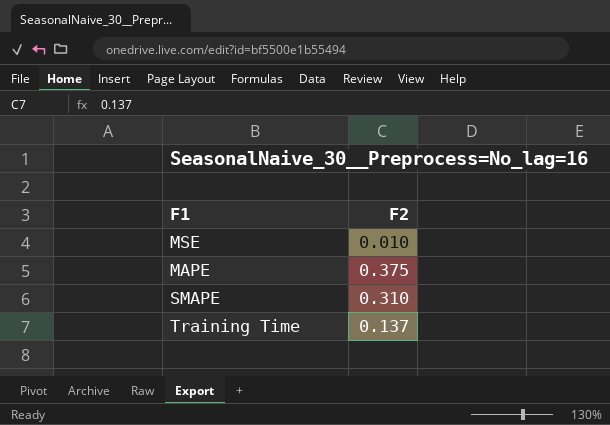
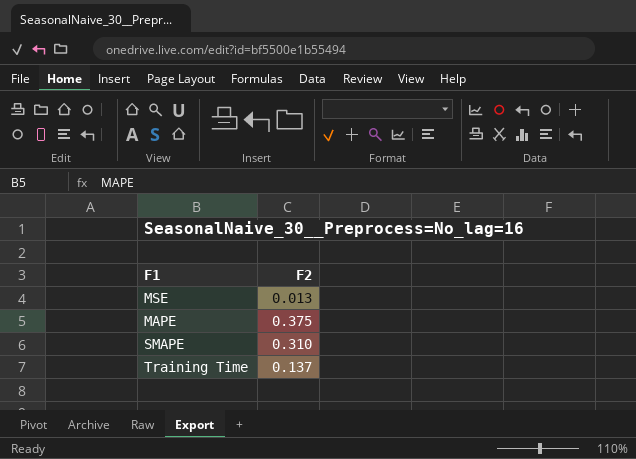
MSE | F2: 0.010 -> 0.013

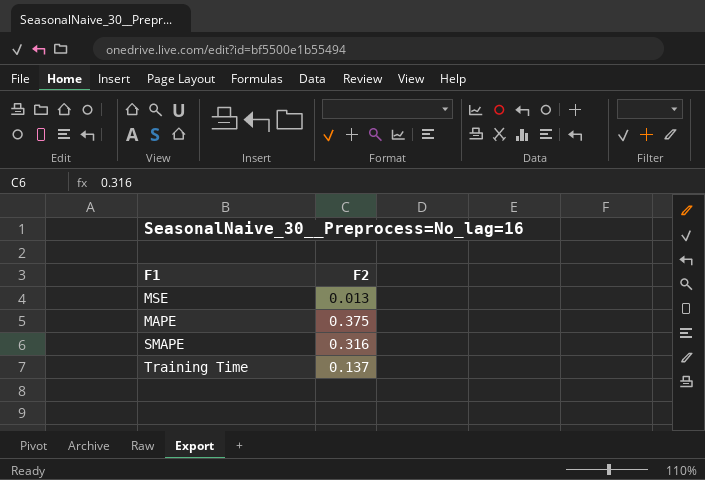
SMAPE | F2: 0.310 -> 0.316

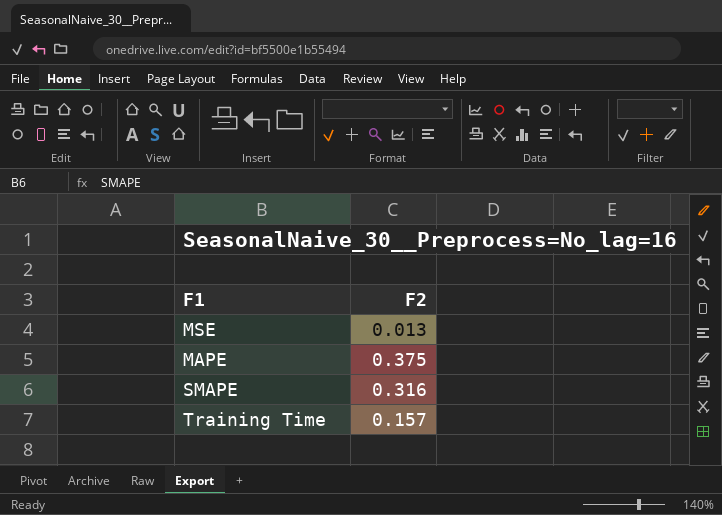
Training Time | F2: 0.137 -> 0.157

